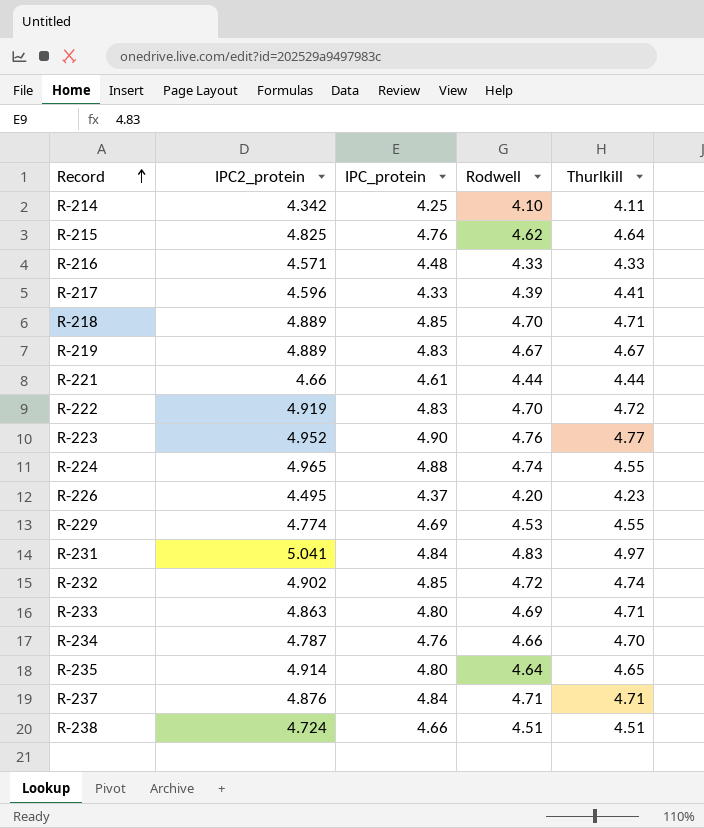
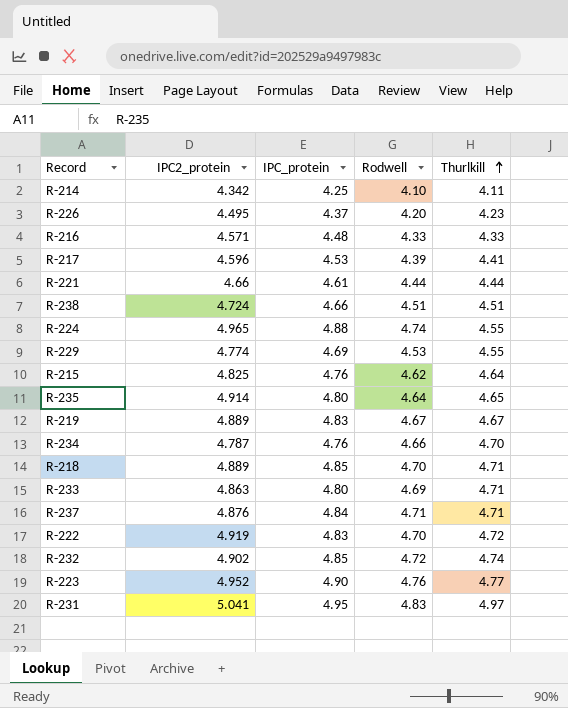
row order: Record ascending -> Thurlkill ascending
R-217 | IPC_protein: 4.33 -> 4.53
R-231 | IPC_protein: 4.84 -> 4.95

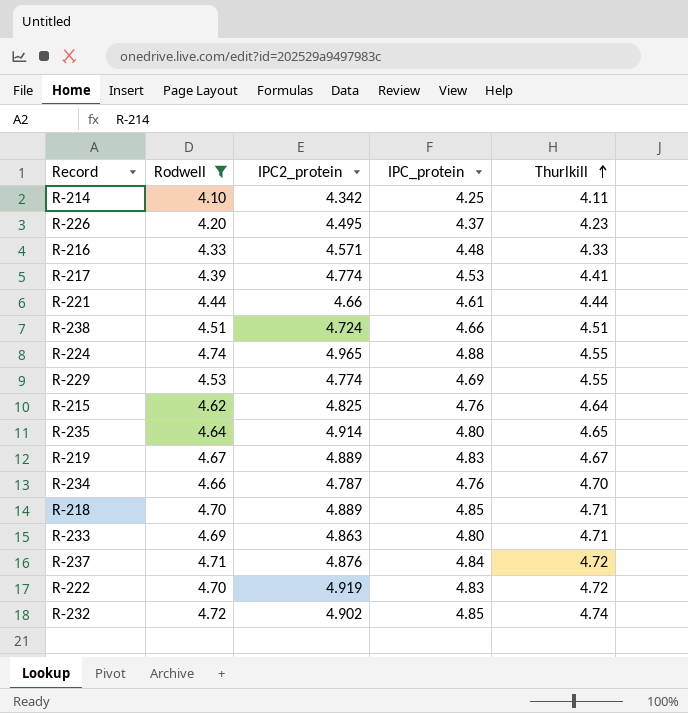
filter: none -> Rodwell <= 4.74
column Rodwell | position: 4 -> 2
R-217 | IPC2_protein: 4.596 -> 4.774
R-237 | Thurlkill: 4.71 -> 4.72

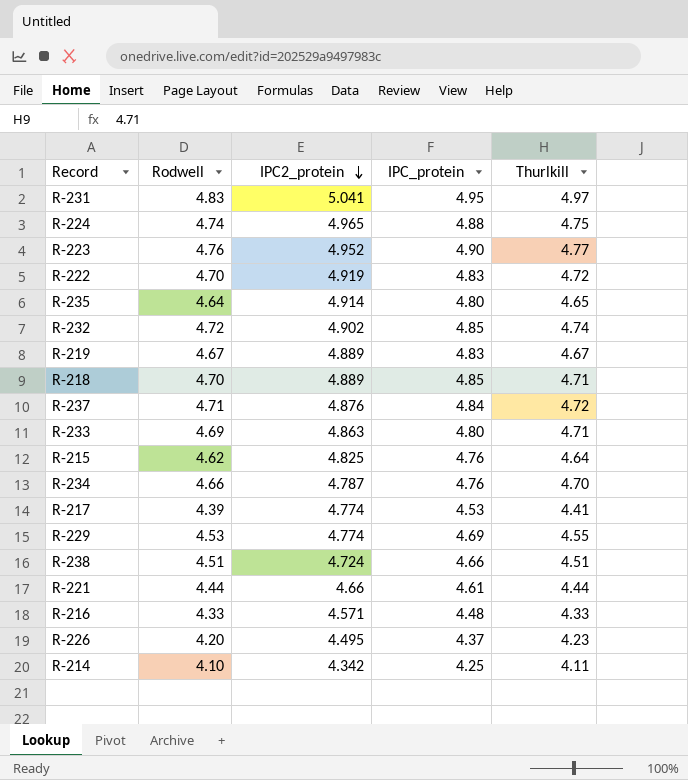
filter: Rodwell <= 4.74 -> none
row order: Thurlkill ascending -> IPC2_protein descending
R-224 | Thurlkill: 4.55 -> 4.75

